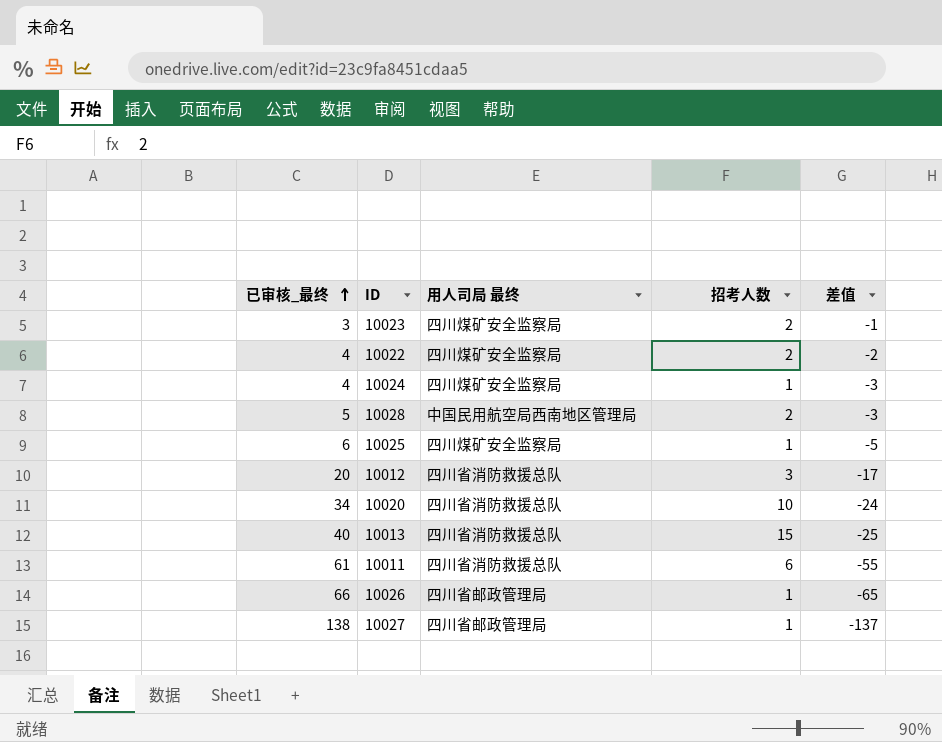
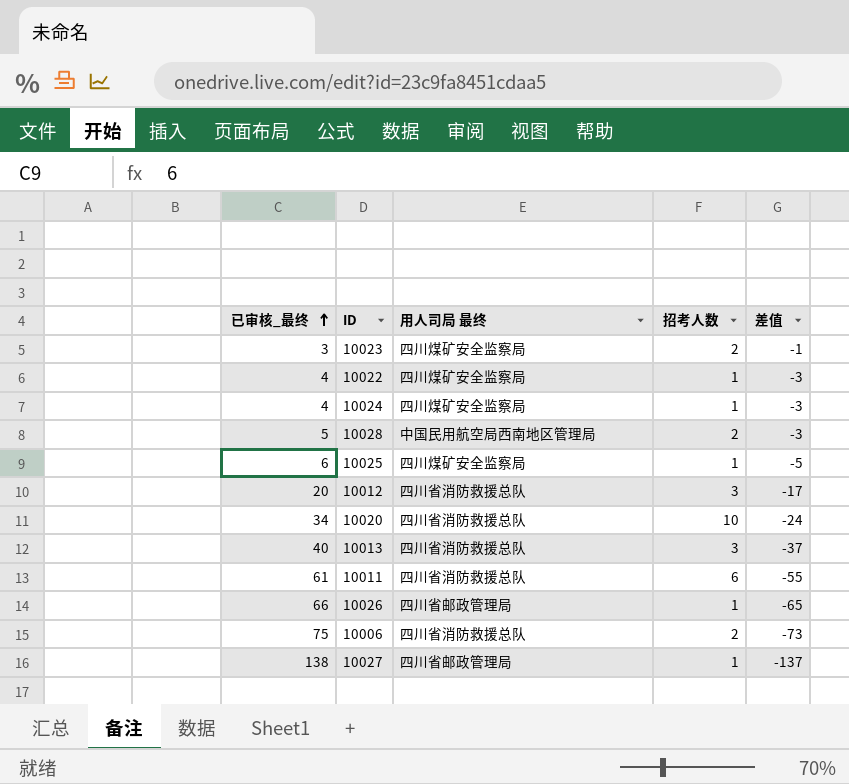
10022 | 招考人数: 2 -> 1
10022 | 差值: -2 -> -3
10013 | 招考人数: 15 -> 3
10013 | 差值: -25 -> -37
row 10006: none -> 75 | 四川省消防救援总队 | 2 | -73

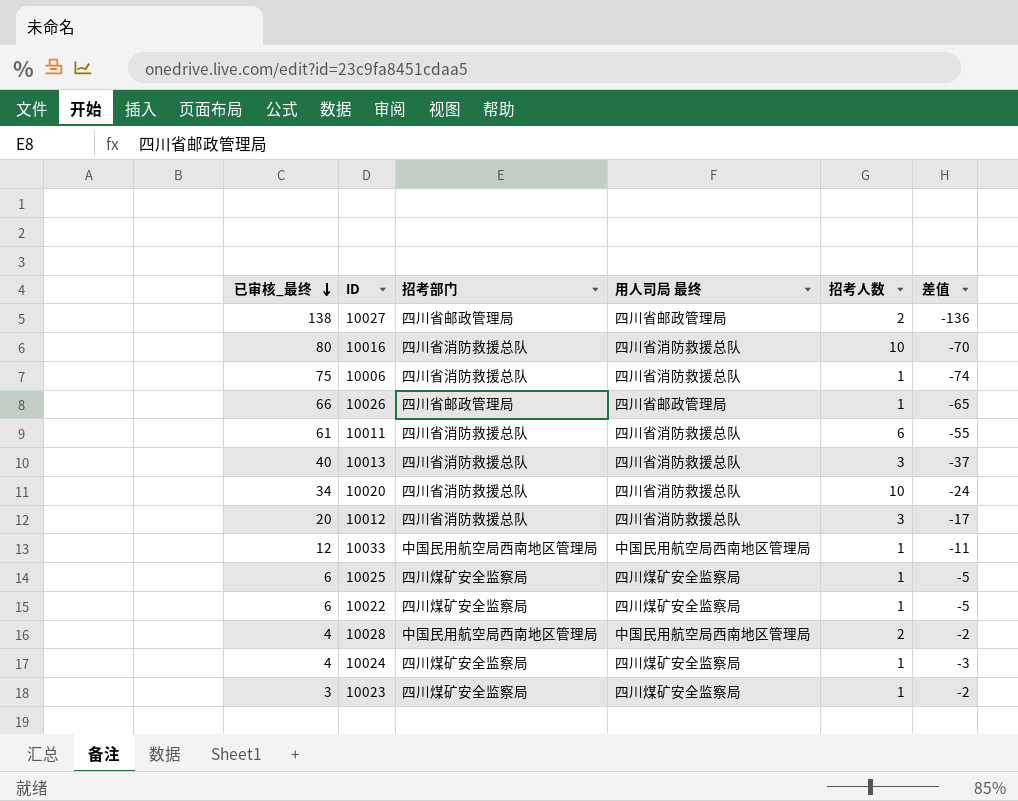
row order: 已审核_最终 ascending -> 已审核_最终 descending
column 招考部门 | position: none -> 3
10027 | 招考人数: 1 -> 2
10027 | 差值: -137 -> -136
row 10016: none -> 80 | 四川省消防救援总队 | 四川省消防救援总队 | 10 | -70
10006 | 招考人数: 2 -> 1
10006 | 差值: -73 -> -74
row 10033: none -> 12 | 中国民用航空局西南地区管理局 | 中国民用航空局西南地区管理局 | 1 | -11
10022 | 已审核_最终: 4 -> 6
10022 | 差值: -3 -> -5
10028 | 已审核_最终: 5 -> 4
10028 | 差值: -3 -> -2
10023 | 招考人数: 2 -> 1
10023 | 差值: -1 -> -2

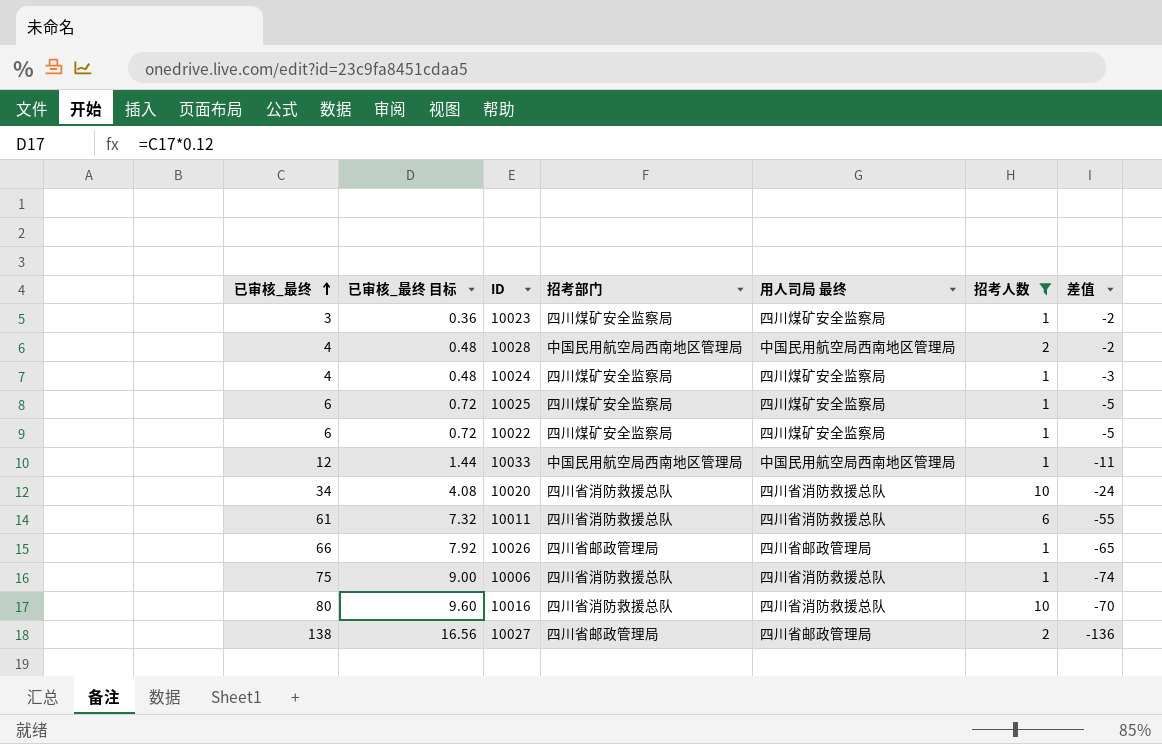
filter: none -> 招考人数 != 3
row order: 已审核_最终 descending -> 已审核_最终 ascending
column 已审核_最终 目标 | formula: none -> [已审核_最终] * 0.12

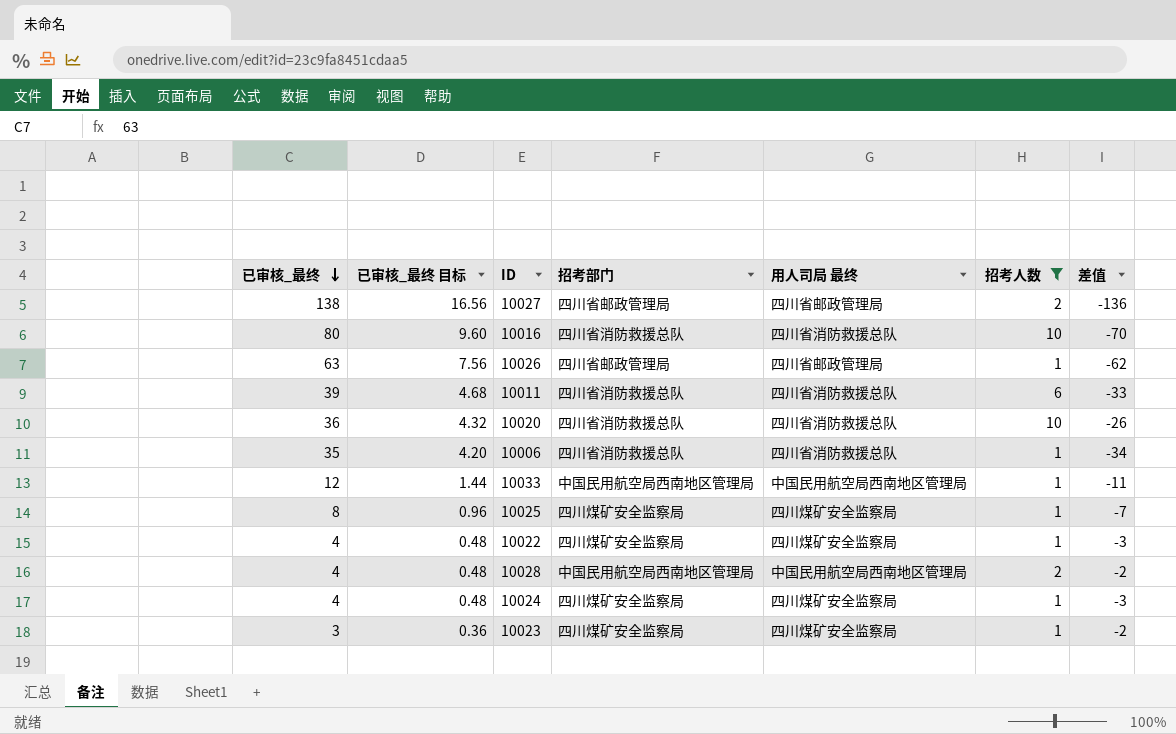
row order: 已审核_最终 ascending -> 已审核_最终 descending
10026 | 已审核_最终: 66 -> 63
10026 | 已审核_最终 目标: 7.92 -> 7.56
10026 | 差值: -65 -> -62
10011 | 已审核_最终: 61 -> 39
10011 | 已审核_最终 目标: 7.32 -> 4.68
10011 | 差值: -55 -> -33
10020 | 已审核_最终: 34 -> 36
10020 | 已审核_最终 目标: 4.08 -> 4.32
10020 | 差值: -24 -> -26
10006 | 已审核_最终: 75 -> 35
10006 | 已审核_最终 目标: 9.00 -> 4.20
10006 | 差值: -74 -> -34
10025 | 已审核_最终: 6 -> 8
10025 | 已审核_最终 目标: 0.72 -> 0.96
10025 | 差值: -5 -> -7
10022 | 已审核_最终: 6 -> 4
10022 | 已审核_最终 目标: 0.72 -> 0.48
10022 | 差值: -5 -> -3

